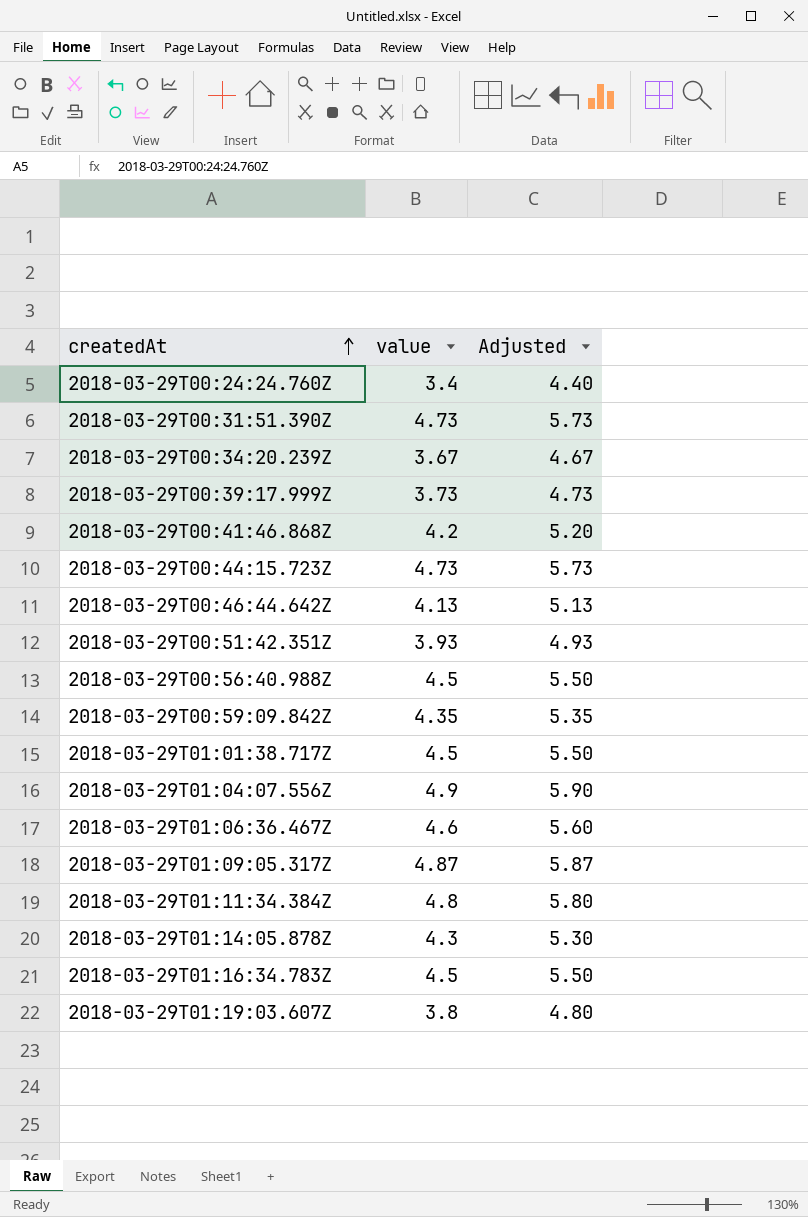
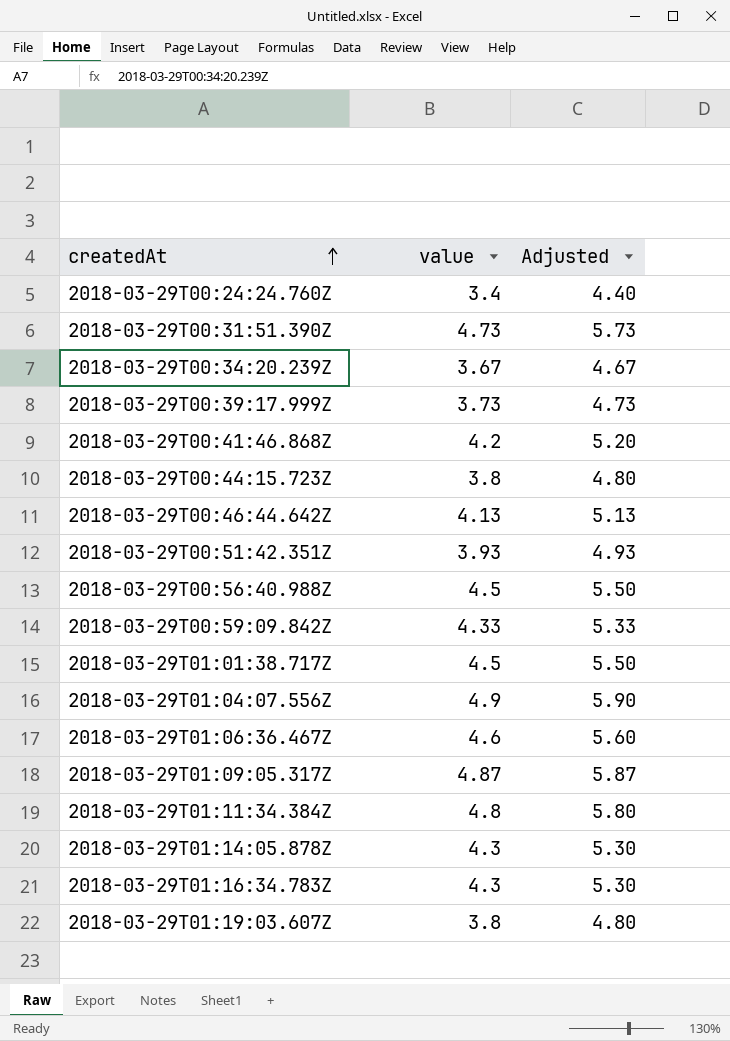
2018-03-29T00:44:15.723Z | value: 4.73 -> 3.8
2018-03-29T00:44:15.723Z | Adjusted: 5.73 -> 4.80
2018-03-29T00:59:09.842Z | value: 4.35 -> 4.33
2018-03-29T00:59:09.842Z | Adjusted: 5.35 -> 5.33
2018-03-29T01:16:34.783Z | value: 4.5 -> 4.3
2018-03-29T01:16:34.783Z | Adjusted: 5.50 -> 5.30

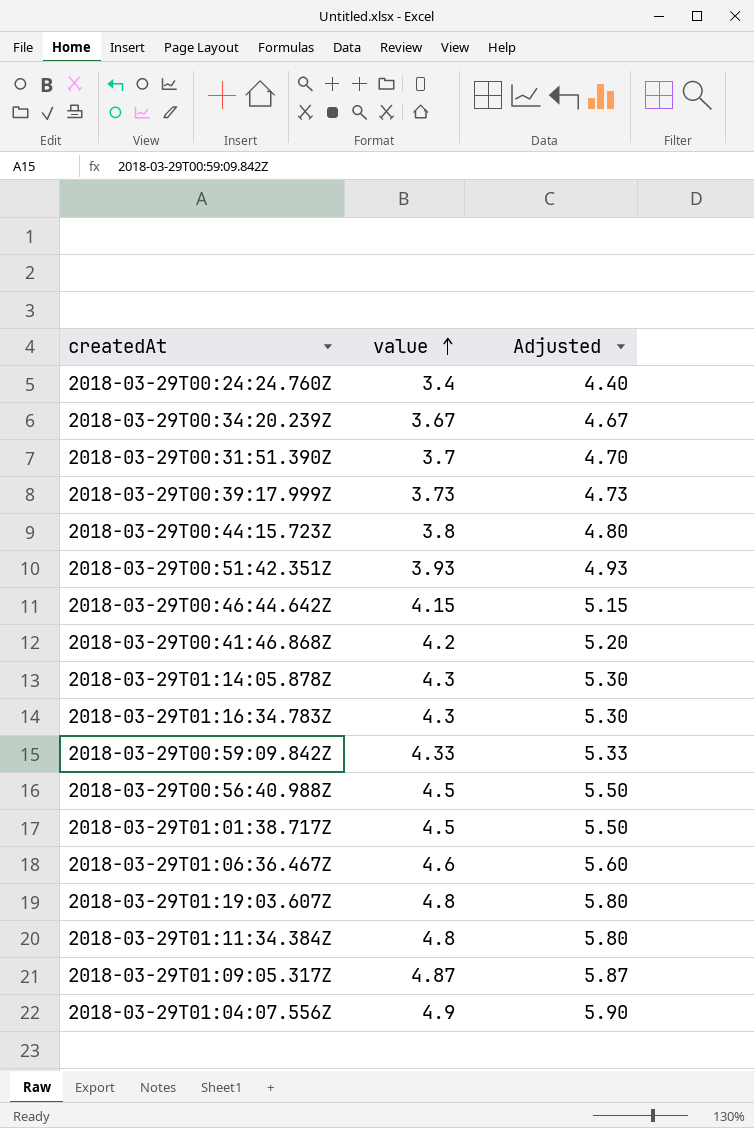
row order: createdAt ascending -> value ascending
2018-03-29T00:31:51.390Z | value: 4.73 -> 3.7
2018-03-29T00:31:51.390Z | Adjusted: 5.73 -> 4.70
2018-03-29T00:46:44.642Z | value: 4.13 -> 4.15
2018-03-29T00:46:44.642Z | Adjusted: 5.13 -> 5.15
2018-03-29T01:19:03.607Z | value: 3.8 -> 4.8
2018-03-29T01:19:03.607Z | Adjusted: 4.80 -> 5.80

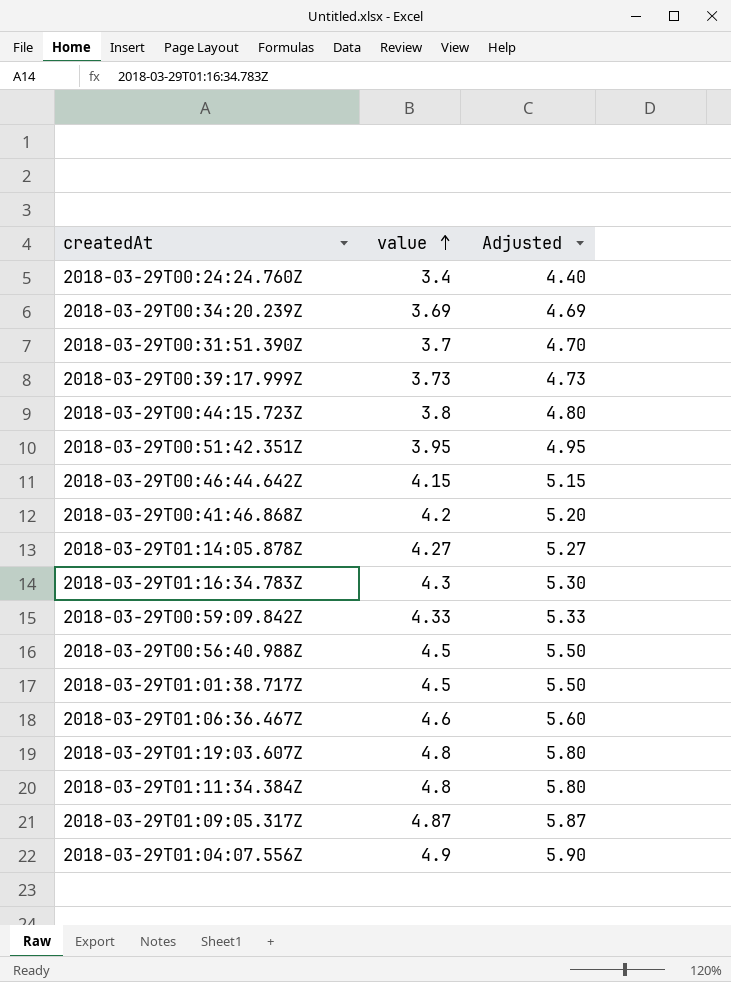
2018-03-29T00:34:20.239Z | value: 3.67 -> 3.69
2018-03-29T00:34:20.239Z | Adjusted: 4.67 -> 4.69
2018-03-29T00:51:42.351Z | value: 3.93 -> 3.95
2018-03-29T00:51:42.351Z | Adjusted: 4.93 -> 4.95
2018-03-29T01:14:05.878Z | value: 4.3 -> 4.27
2018-03-29T01:14:05.878Z | Adjusted: 5.30 -> 5.27

